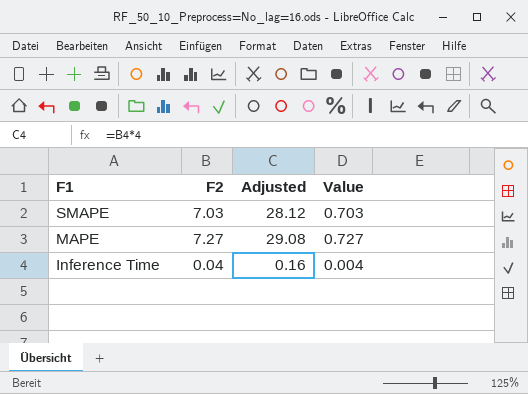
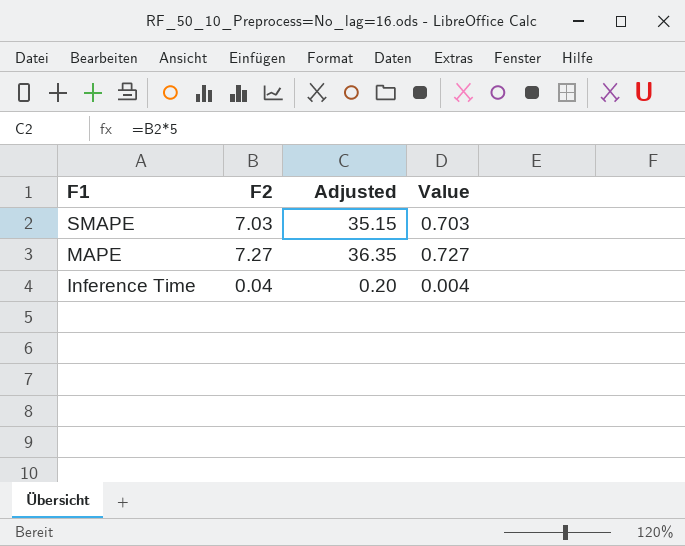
column Adjusted | formula: [F2] * 4 -> [F2] * 5

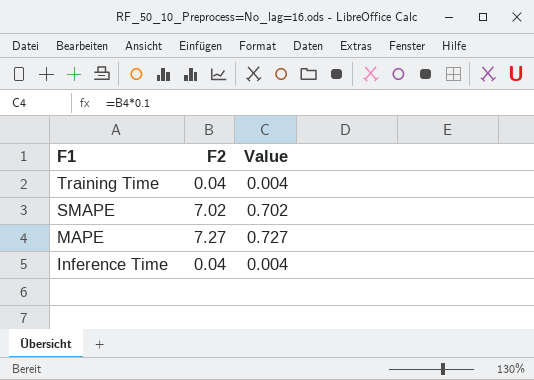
column Adjusted | formula: [F2] * 5 -> none
row Training Time: none -> 0.04 | 0.004
SMAPE | F2: 7.03 -> 7.02
SMAPE | Value: 0.703 -> 0.702

